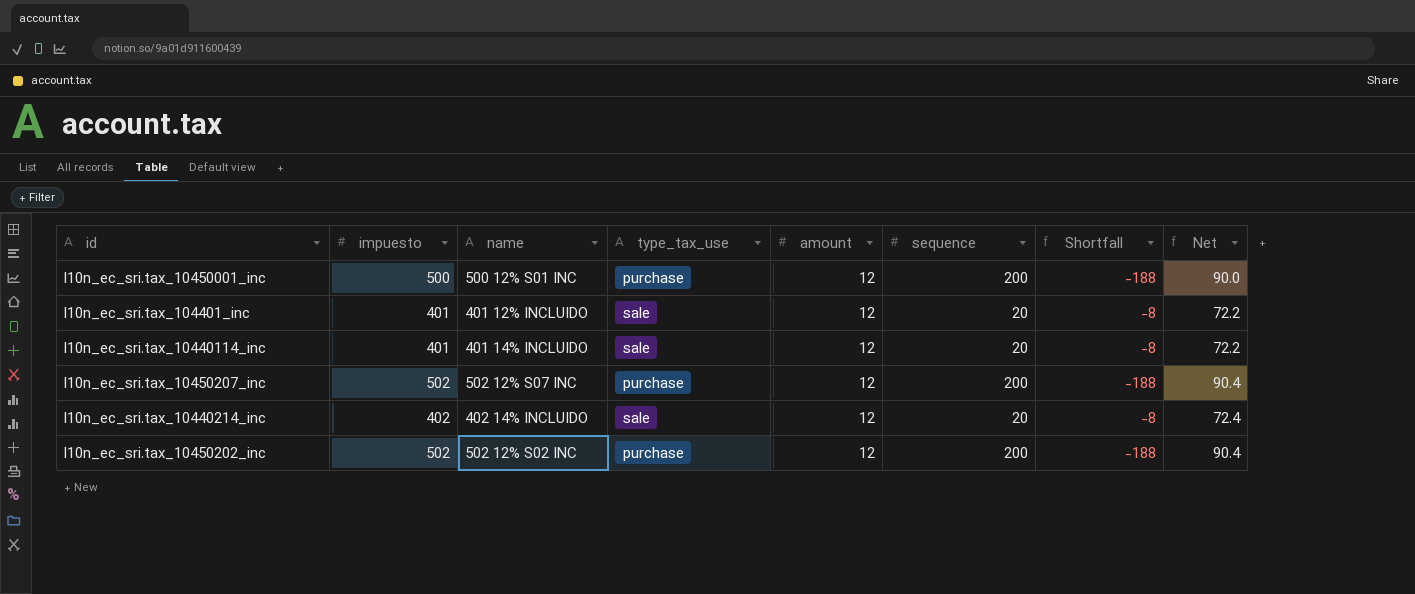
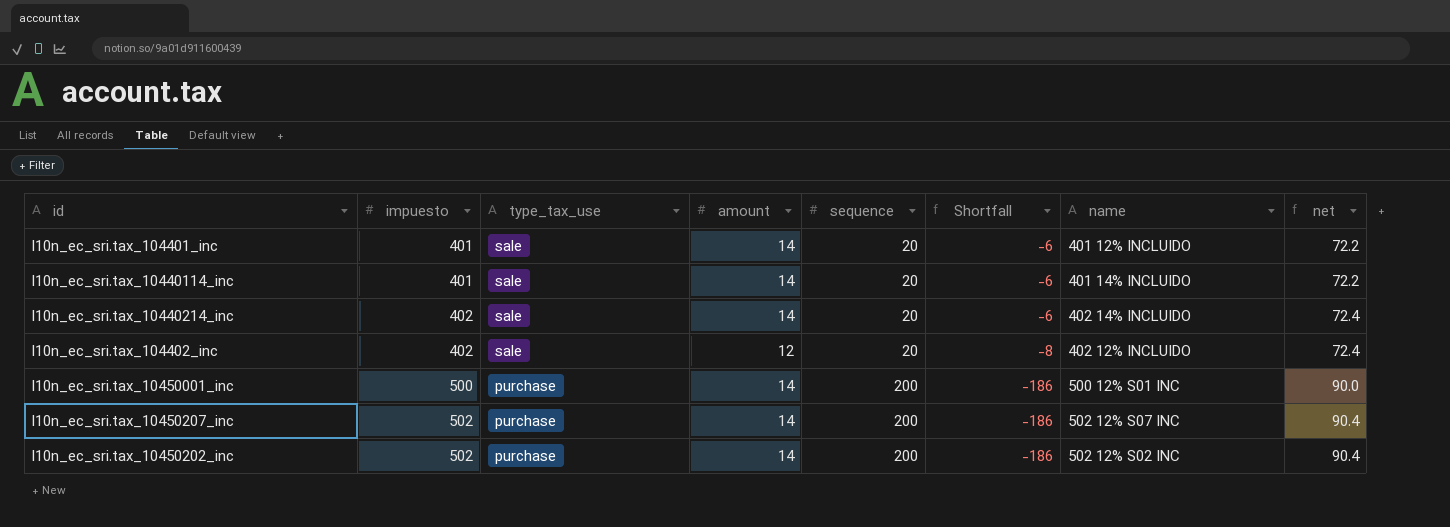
row order: none -> impuesto ascending
column name | position: 3 -> 7
column name: Net -> net
l10n_ec_sri.tax_104401_inc | amount: 12 -> 14
l10n_ec_sri.tax_104401_inc | Shortfall: -8 -> -6
l10n_ec_sri.tax_10440114_inc | amount: 12 -> 14
l10n_ec_sri.tax_10440114_inc | Shortfall: -8 -> -6
l10n_ec_sri.tax_10440214_inc | amount: 12 -> 14
l10n_ec_sri.tax_10440214_inc | Shortfall: -8 -> -6
row l10n_ec_sri.tax_104402_inc: none -> 402 | sale | 12 | 20 | -8 | 402 12% INCLUIDO | 72.4
l10n_ec_sri.tax_10450001_inc | amount: 12 -> 14
l10n_ec_sri.tax_10450001_inc | Shortfall: -188 -> -186
l10n_ec_sri.tax_10450207_inc | amount: 12 -> 14
l10n_ec_sri.tax_10450207_inc | Shortfall: -188 -> -186
l10n_ec_sri.tax_10450202_inc | amount: 12 -> 14
l10n_ec_sri.tax_10450202_inc | Shortfall: -188 -> -186

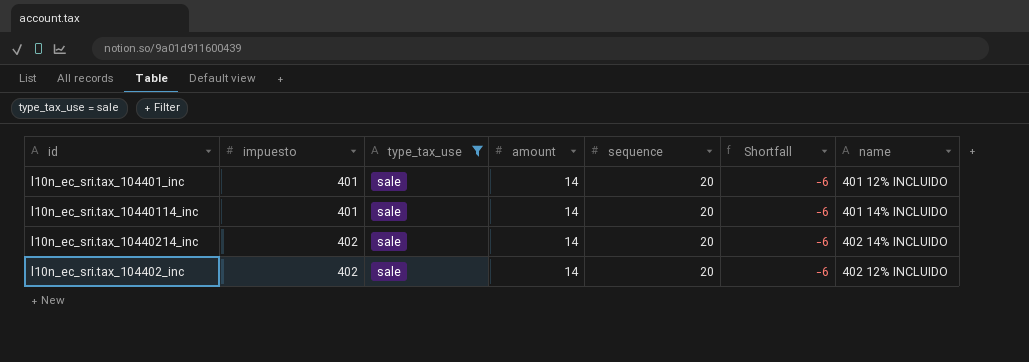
filter: none -> type_tax_use = sale
column net | formula: [impuesto] * 0.18 -> none
l10n_ec_sri.tax_104402_inc | amount: 12 -> 14
l10n_ec_sri.tax_104402_inc | Shortfall: -8 -> -6

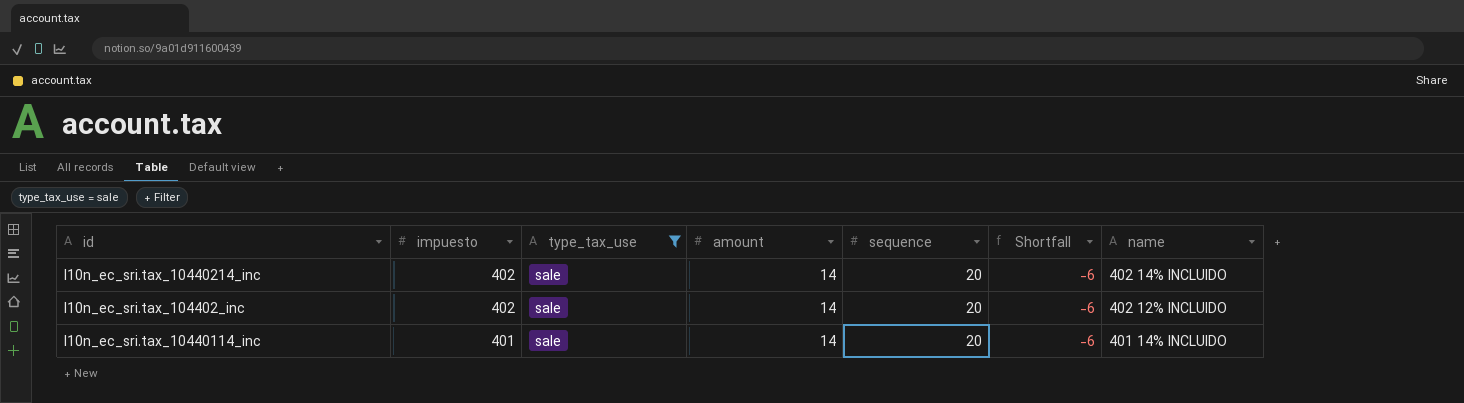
row order: impuesto ascending -> impuesto descending
row l10n_ec_sri.tax_104401_inc: 401 | sale | 14 | 20 | -6 | 401 12% INCLUIDO -> none

